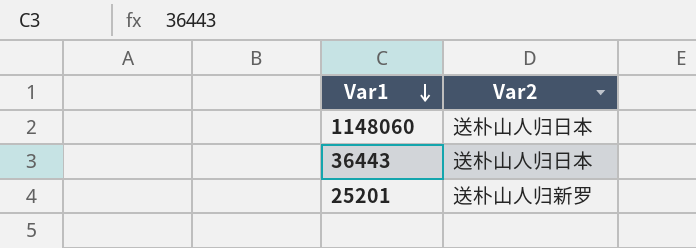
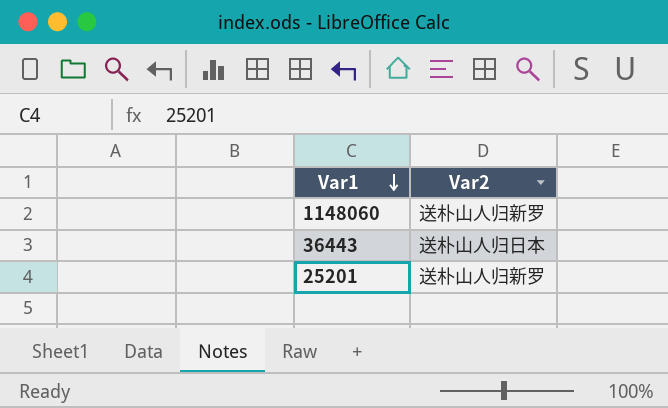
1148060 | Var2: 送朴山人归日本 -> 送朴山人归新罗

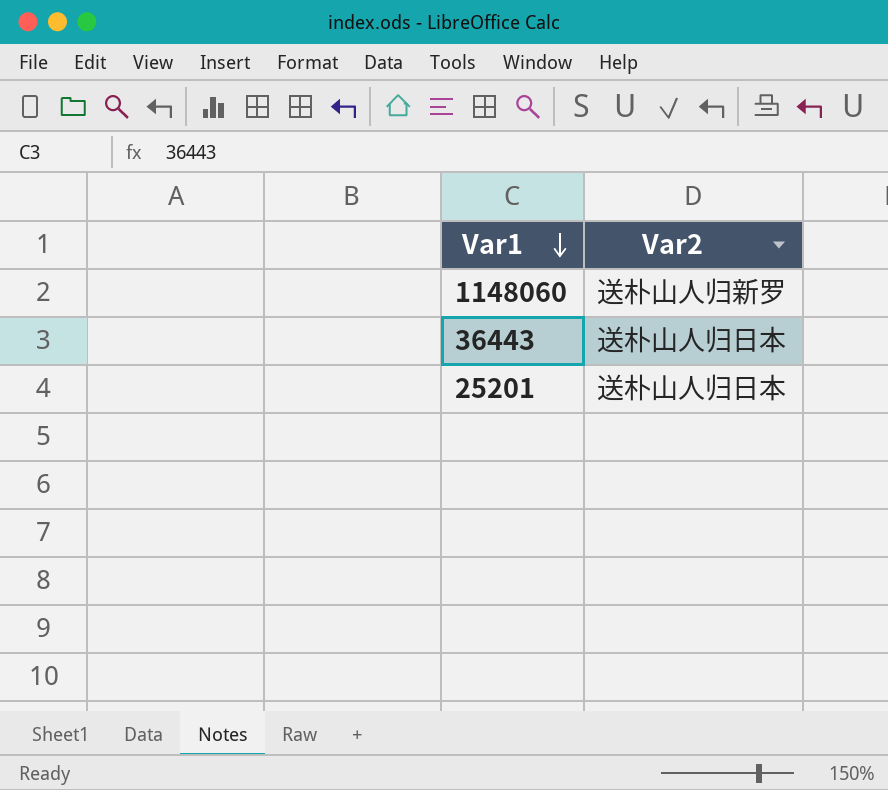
25201 | Var2: 送朴山人归新罗 -> 送朴山人归日本

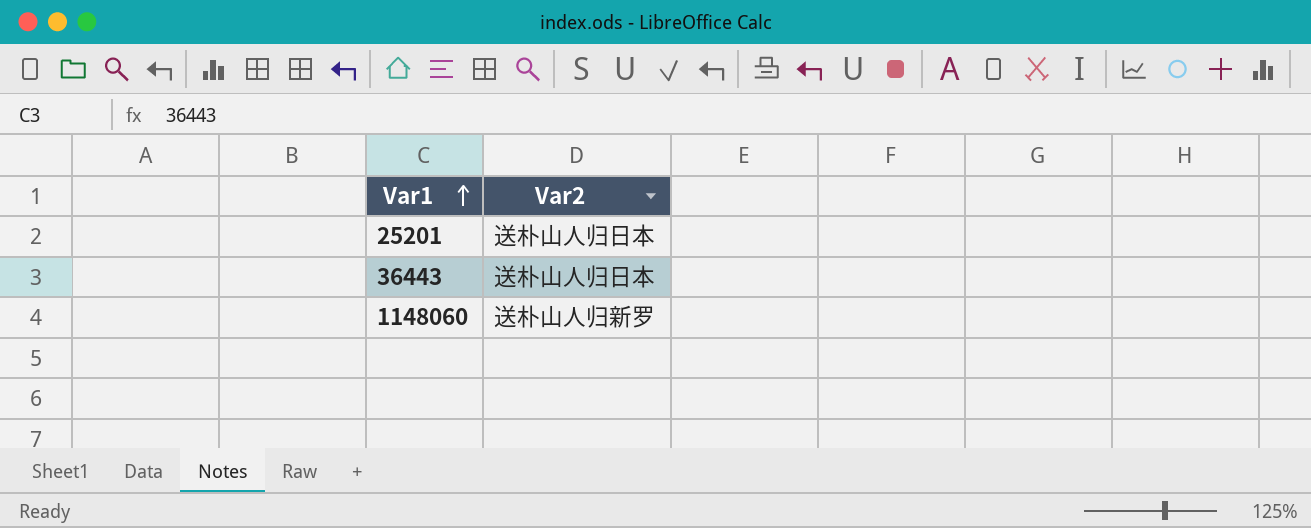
row order: Var1 descending -> Var1 ascending

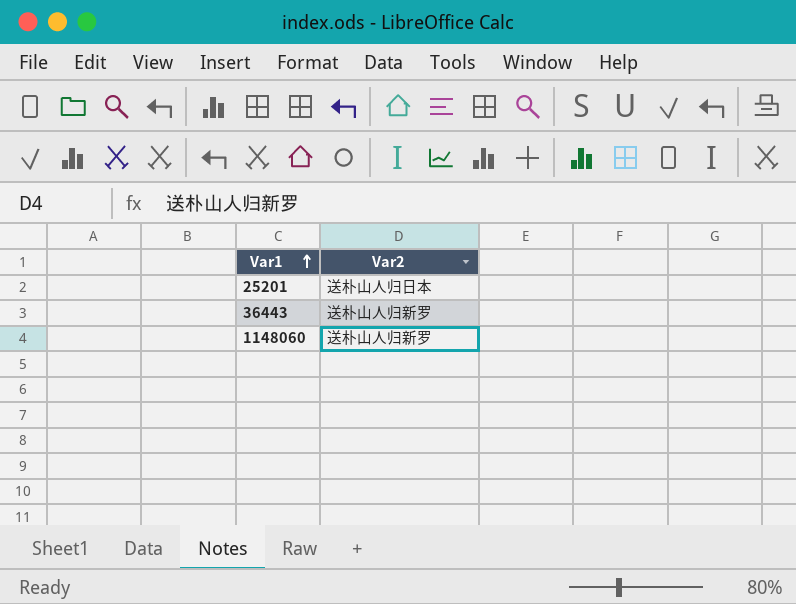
36443 | Var2: 送朴山人归日本 -> 送朴山人归新罗

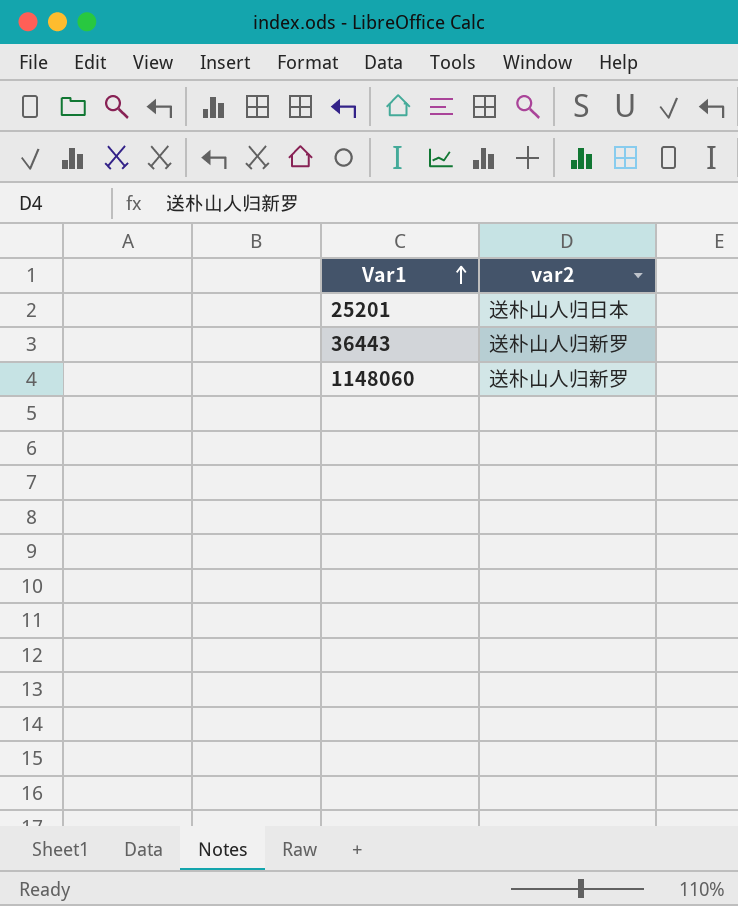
column name: Var2 -> var2

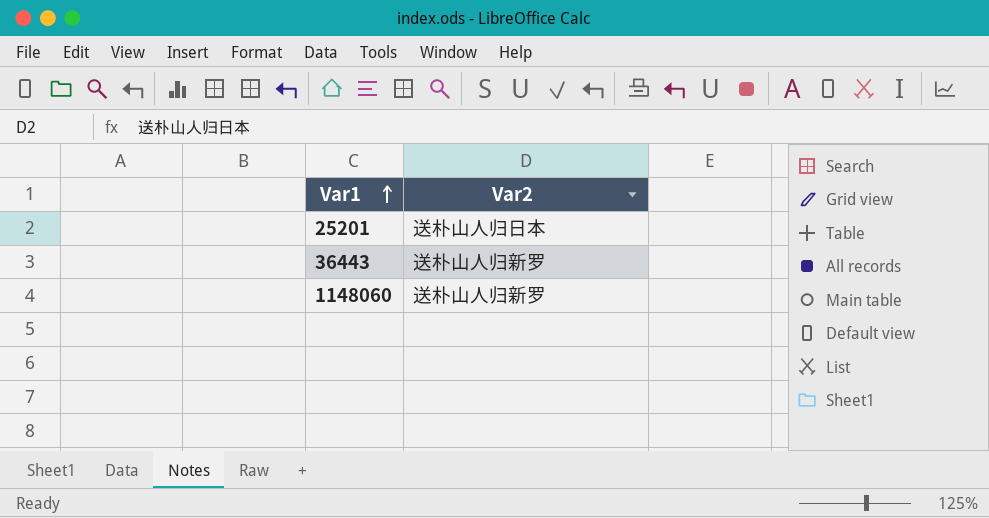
column name: var2 -> Var2

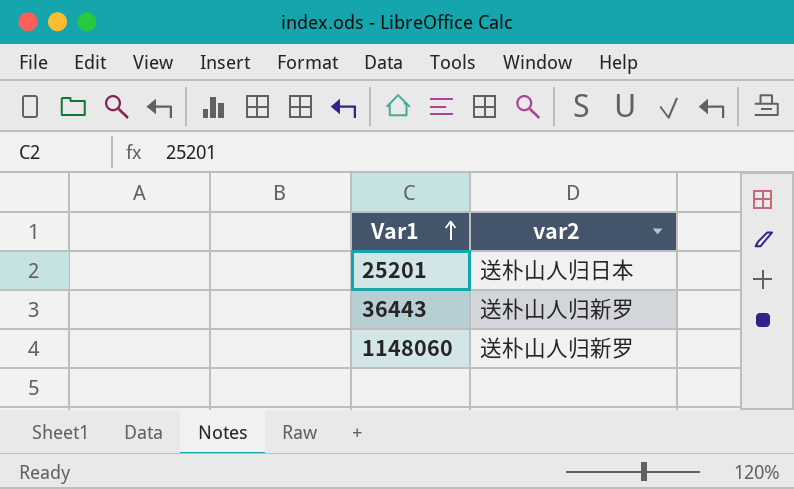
column name: Var2 -> var2

